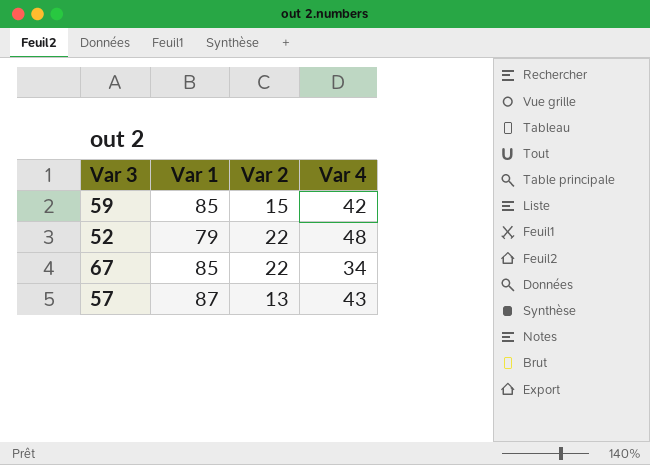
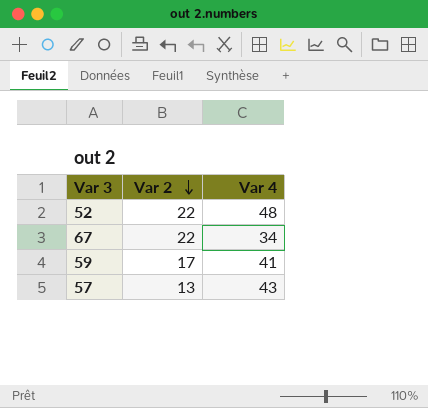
row order: none -> Var 2 descending
column Var 1 | position: 2 -> none
59 | Var 2: 15 -> 17
59 | Var 4: 42 -> 41

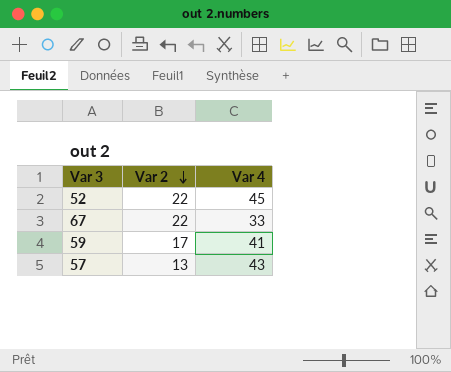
52 | Var 4: 48 -> 45
67 | Var 4: 34 -> 33

